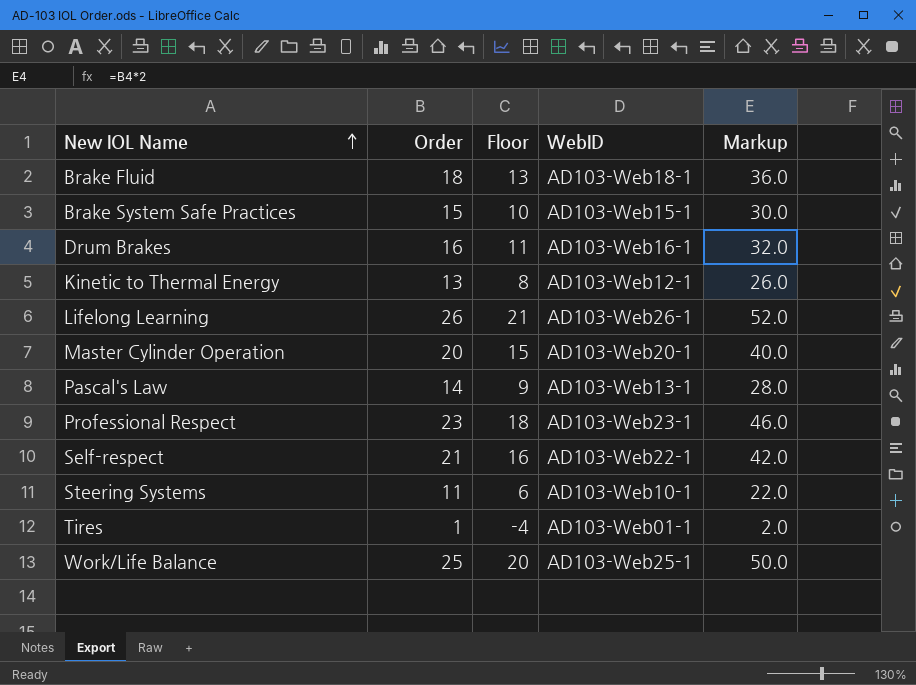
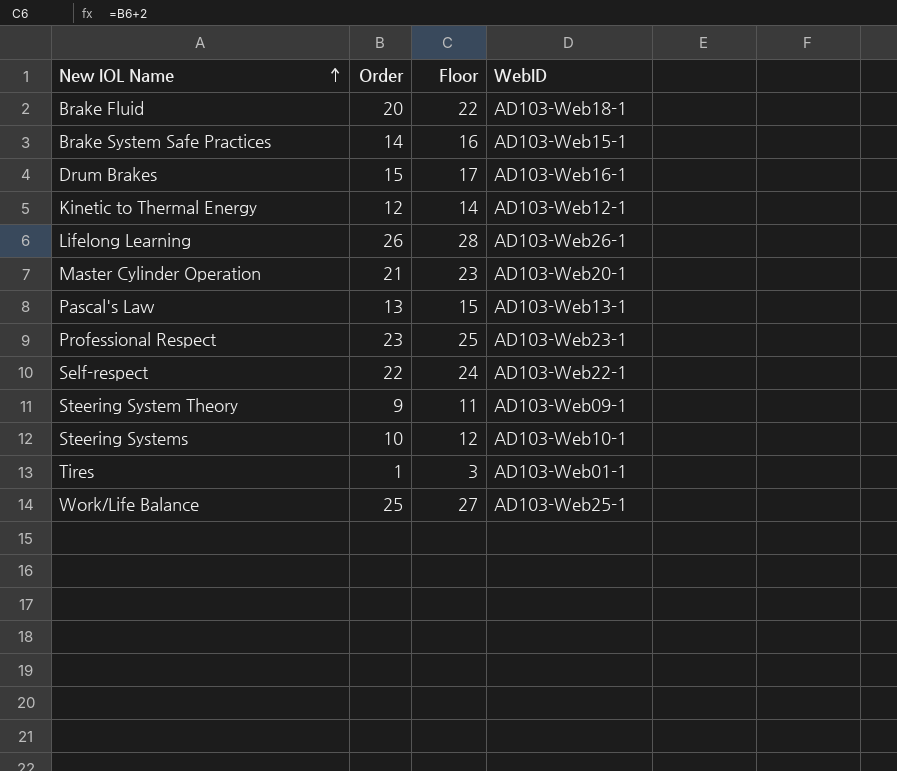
column Markup | formula: [Order] * 2 -> none
column Floor | formula: [Order] - 5 -> [Order] + 2
Brake Fluid | Order: 18 -> 20
Brake System Safe Practices | Order: 15 -> 14
Drum Brakes | Order: 16 -> 15
Kinetic to Thermal Energy | Order: 13 -> 12
Master Cylinder Operation | Order: 20 -> 21
Pascal's Law | Order: 14 -> 13
Self-respect | Order: 21 -> 22
row Steering System Theory: none -> 9 | 11 | AD103-Web09-1
Steering Systems | Order: 11 -> 10

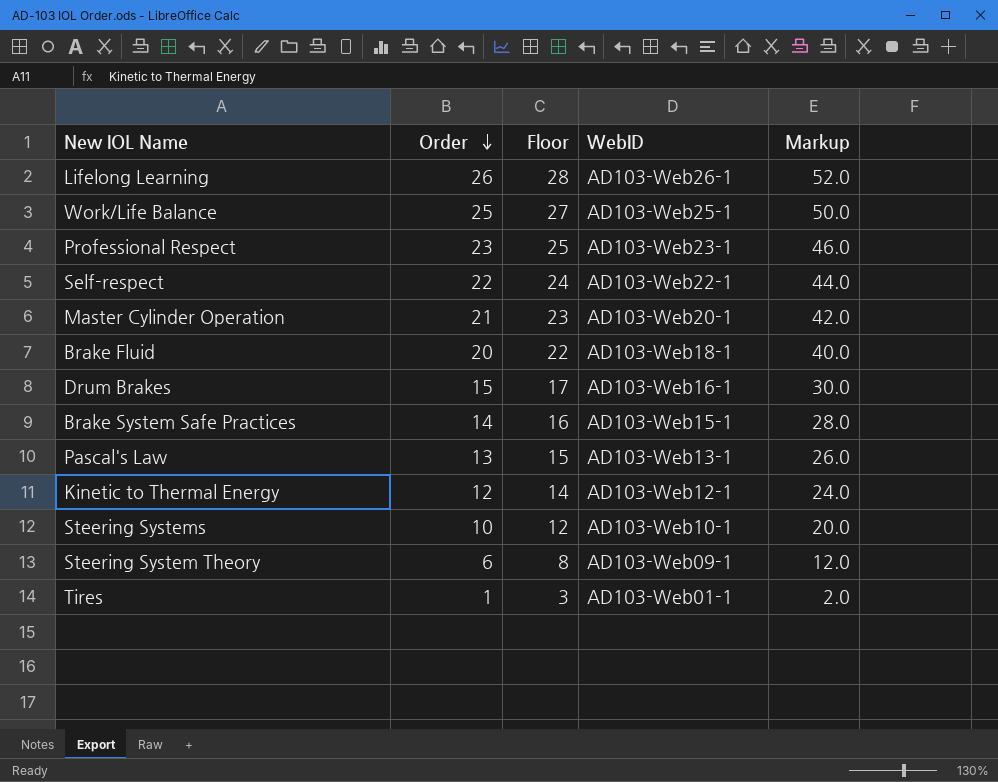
row order: New IOL Name ascending -> Order descending
column Markup | formula: none -> [Order] * 2
Steering System Theory | Order: 9 -> 6
Steering System Theory | Floor: 11 -> 8

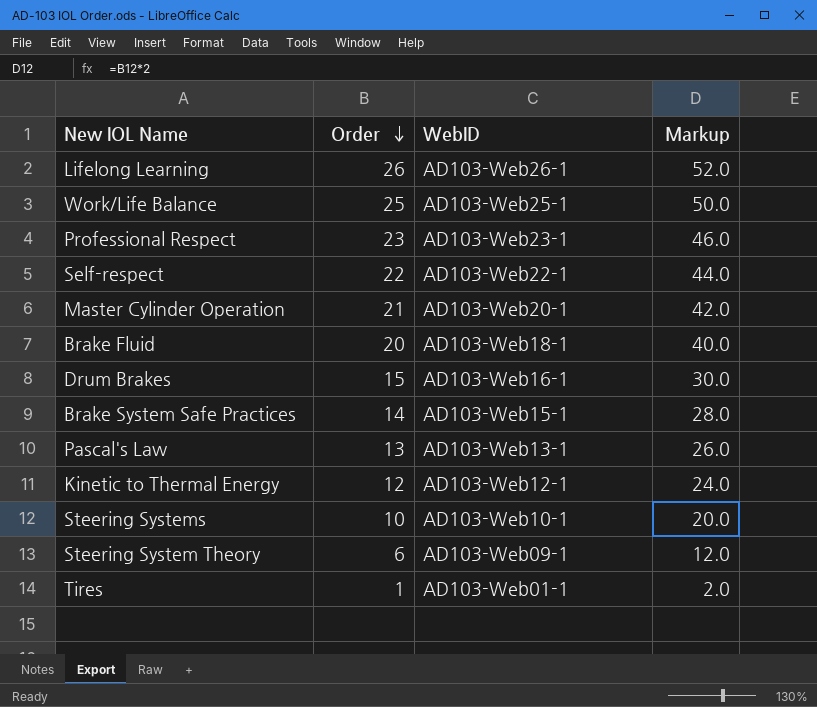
column Floor | formula: [Order] + 2 -> none

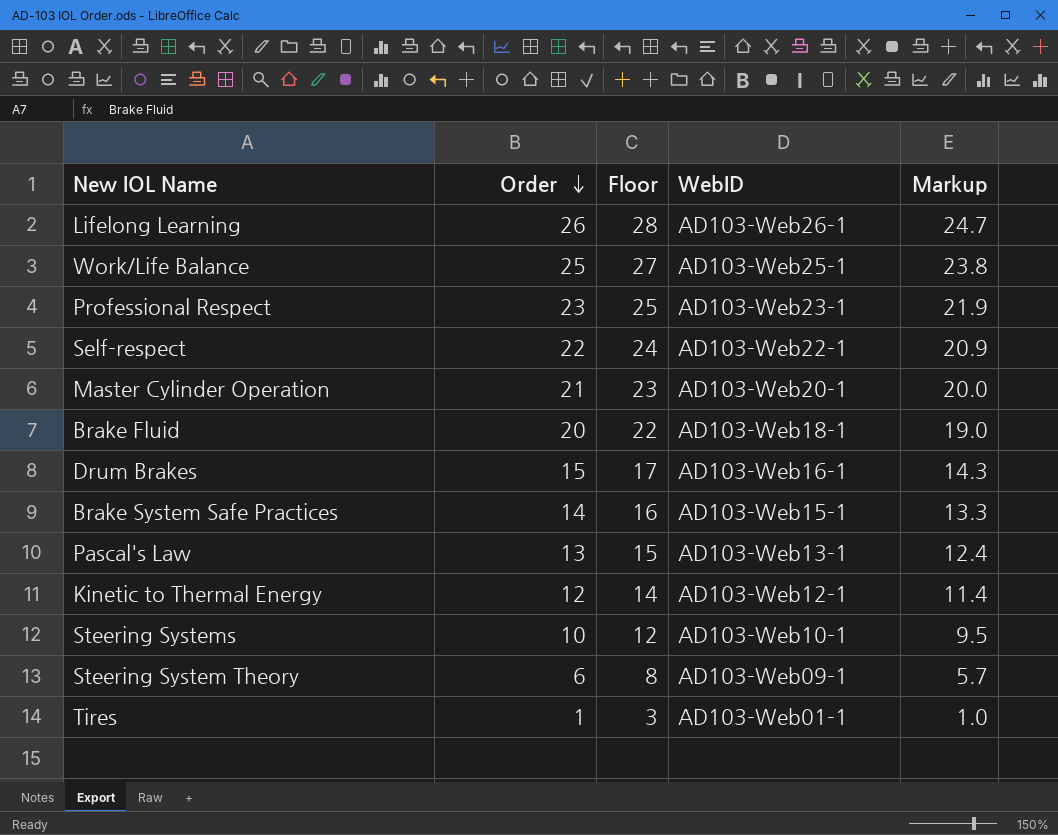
column Floor | formula: none -> [Order] + 2
column Markup | formula: [Order] * 2 -> [Order] * 0.95

